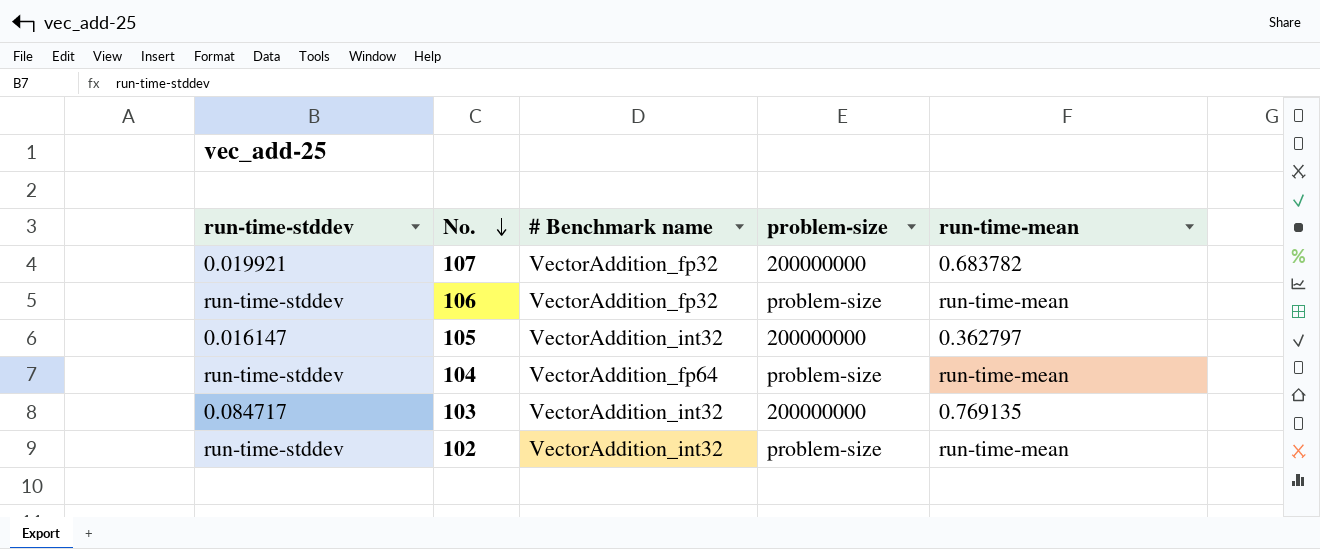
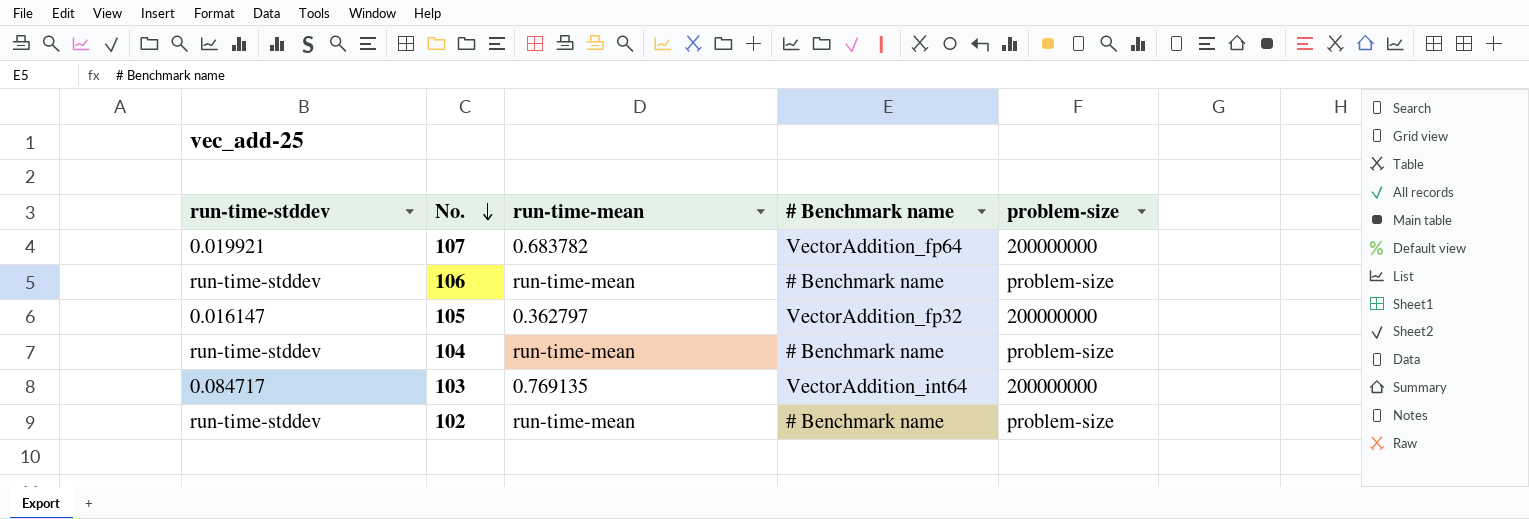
column run-time-mean | position: 5 -> 3
107 | # Benchmark name: VectorAddition_fp32 -> VectorAddition_fp64
106 | # Benchmark name: VectorAddition_fp32 -> # Benchmark name
105 | # Benchmark name: VectorAddition_int32 -> VectorAddition_fp32
104 | # Benchmark name: VectorAddition_fp64 -> # Benchmark name
103 | # Benchmark name: VectorAddition_int32 -> VectorAddition_int64
102 | # Benchmark name: VectorAddition_int32 -> # Benchmark name

